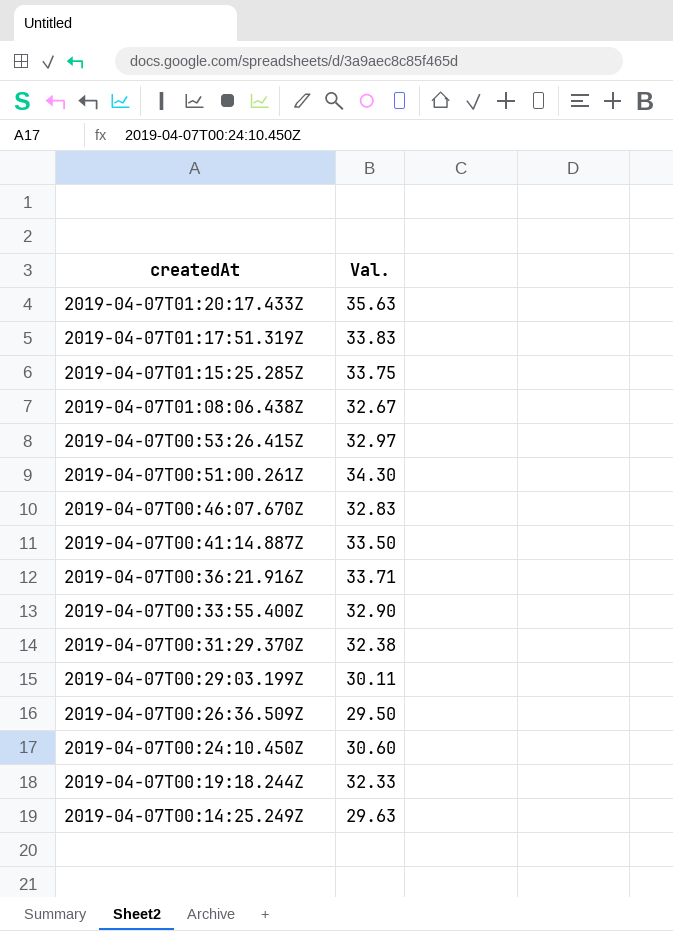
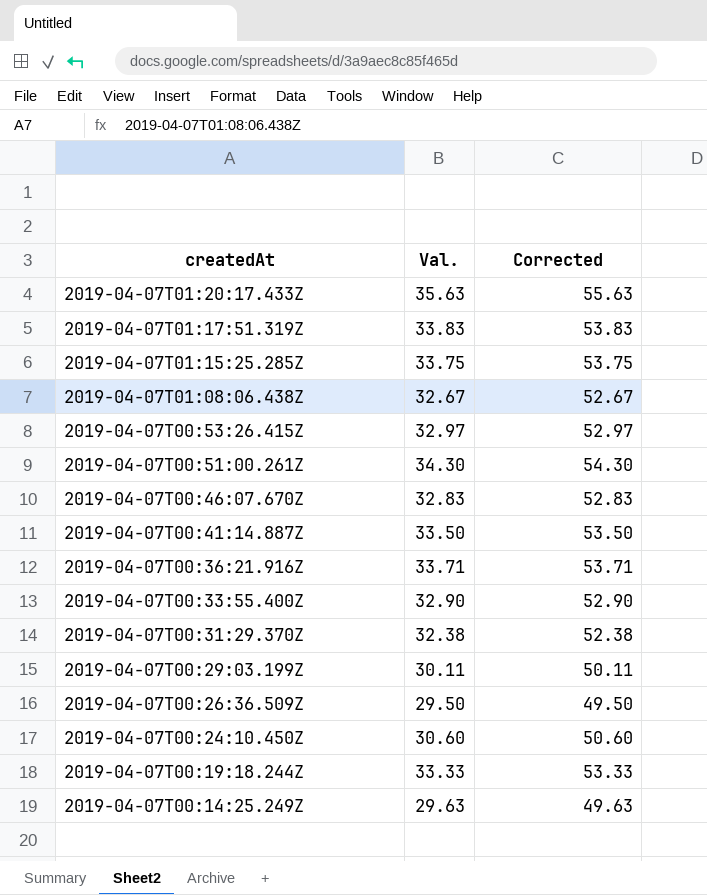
column Corrected | formula: none -> [Val.] + 20
2019-04-07T00:19:18.244Z | Val.: 32.33 -> 33.33

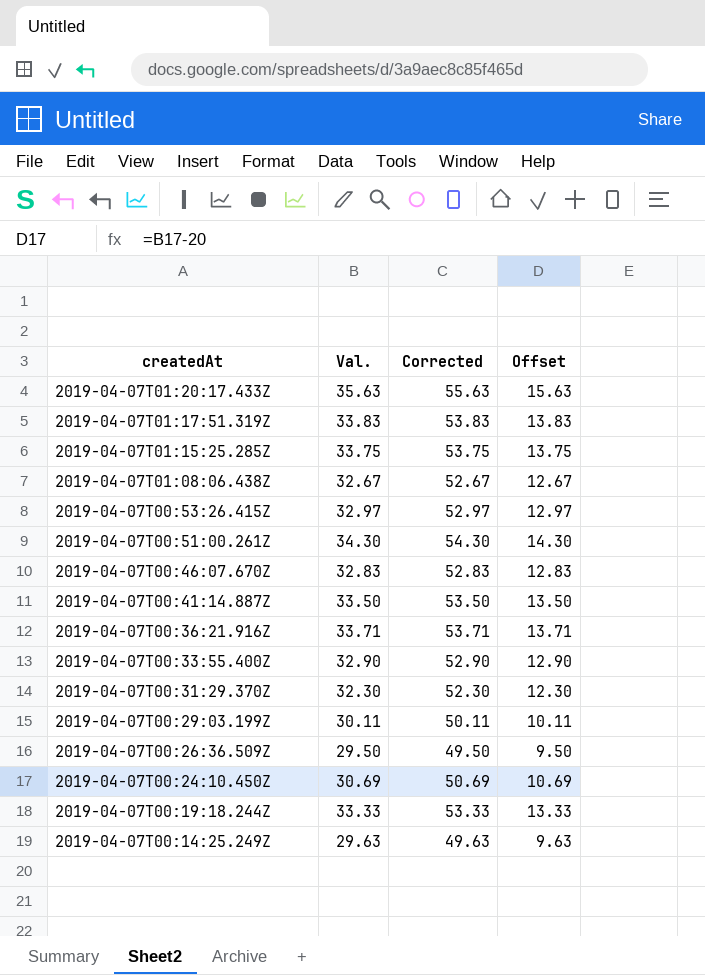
column Offset | formula: none -> [Val.] - 20
2019-04-07T00:31:29.370Z | Val.: 32.38 -> 32.30
2019-04-07T00:31:29.370Z | Corrected: 52.38 -> 52.30
2019-04-07T00:24:10.450Z | Val.: 30.60 -> 30.69
2019-04-07T00:24:10.450Z | Corrected: 50.60 -> 50.69

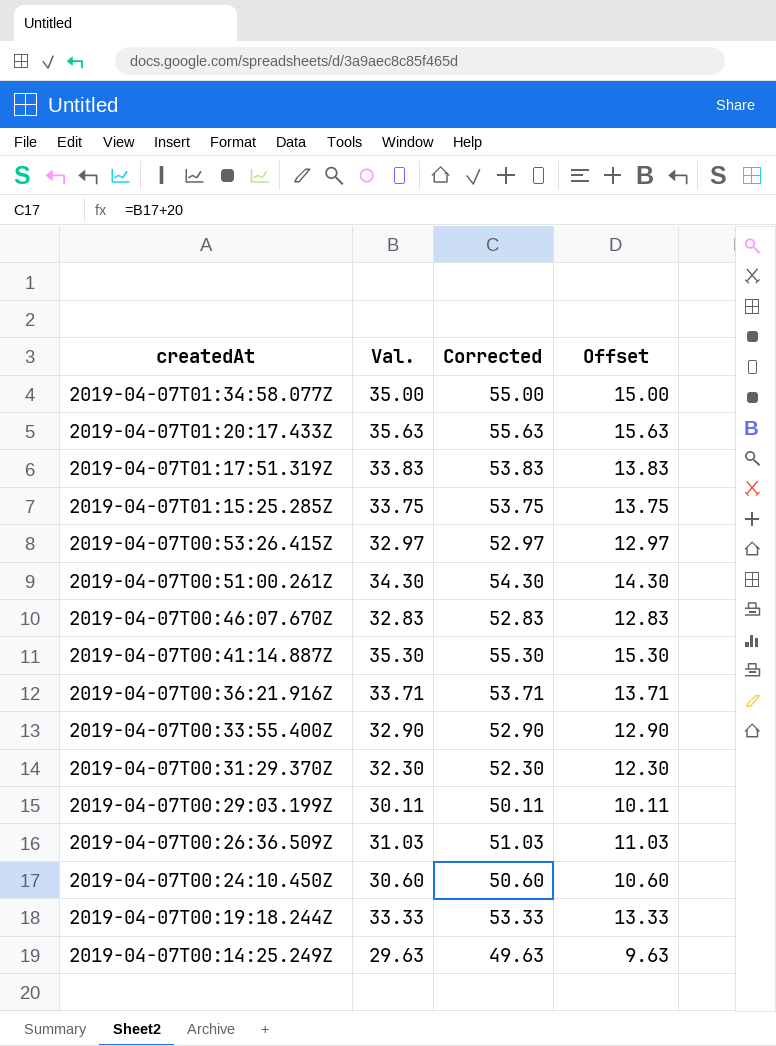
row 2019-04-07T01:08:06.438Z: 32.67 | 52.67 | 12.67 -> none
row 2019-04-07T01:34:58.077Z: none -> 35.00 | 55.00 | 15.00
2019-04-07T00:41:14.887Z | Val.: 33.50 -> 35.30
2019-04-07T00:41:14.887Z | Corrected: 53.50 -> 55.30
2019-04-07T00:41:14.887Z | Offset: 13.50 -> 15.30
2019-04-07T00:26:36.509Z | Val.: 29.50 -> 31.03
2019-04-07T00:26:36.509Z | Corrected: 49.50 -> 51.03
2019-04-07T00:26:36.509Z | Offset: 9.50 -> 11.03
2019-04-07T00:24:10.450Z | Val.: 30.69 -> 30.60
2019-04-07T00:24:10.450Z | Corrected: 50.69 -> 50.60
2019-04-07T00:24:10.450Z | Offset: 10.69 -> 10.60

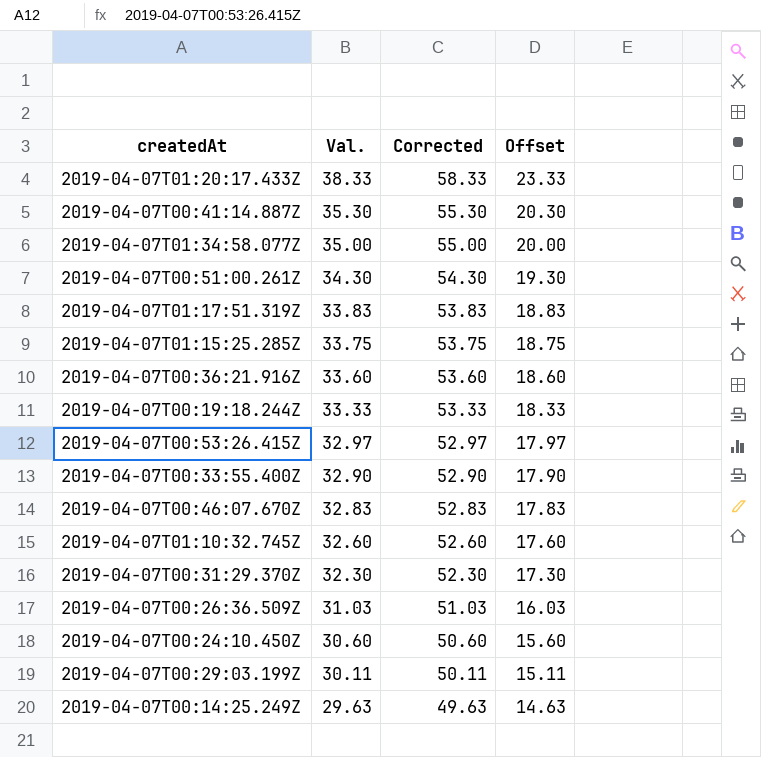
row order: createdAt descending -> Val. descending
column Offset | formula: [Val.] - 20 -> [Val.] - 15
2019-04-07T01:20:17.433Z | Val.: 35.63 -> 38.33
2019-04-07T01:20:17.433Z | Corrected: 55.63 -> 58.33
2019-04-07T00:36:21.916Z | Val.: 33.71 -> 33.60
2019-04-07T00:36:21.916Z | Corrected: 53.71 -> 53.60
row 2019-04-07T01:10:32.745Z: none -> 32.60 | 52.60 | 17.60

